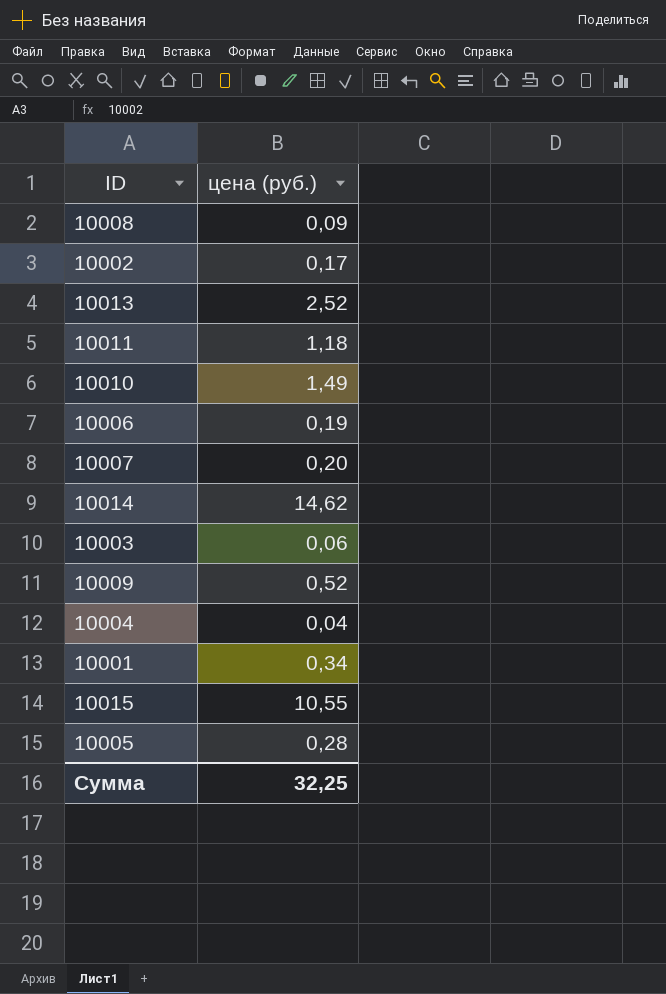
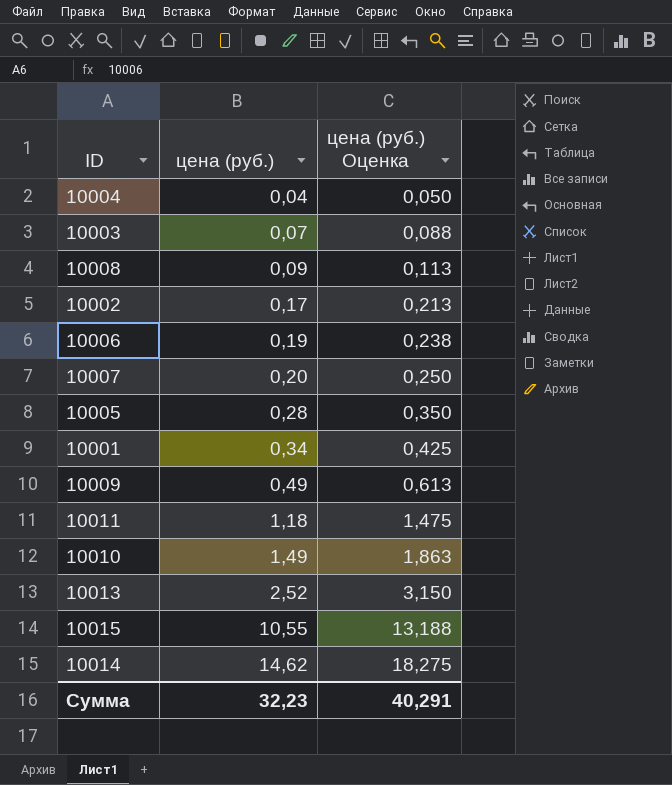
row order: none -> цена (руб.) ascending
column цена (руб.) Оценка | formula: none -> [цена (руб.)] * 1,25
10003 | цена (руб.): 0,06 -> 0,07
10009 | цена (руб.): 0,52 -> 0,49
Сумма | цена (руб.): 32,25 -> 32,23

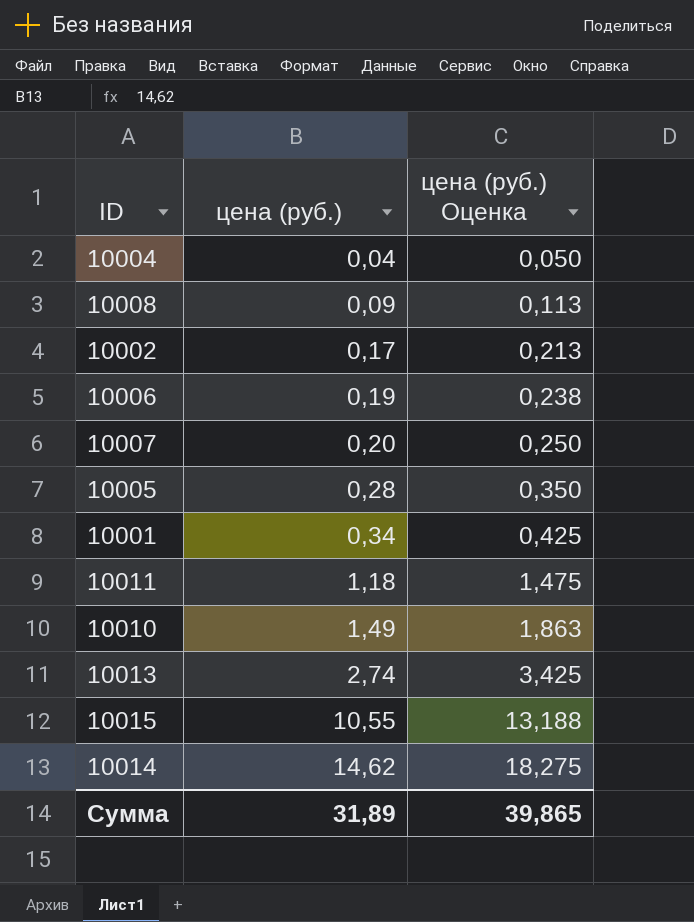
row 10003: 0,07 | 0,088 -> none
row 10009: 0,49 | 0,613 -> none
10013 | цена (руб.): 2,52 -> 2,74
10013 | цена (руб.) Оценка: 3,150 -> 3,425
Сумма | цена (руб.): 32,23 -> 31,89
Сумма | цена (руб.) Оценка: 40,291 -> 39,865

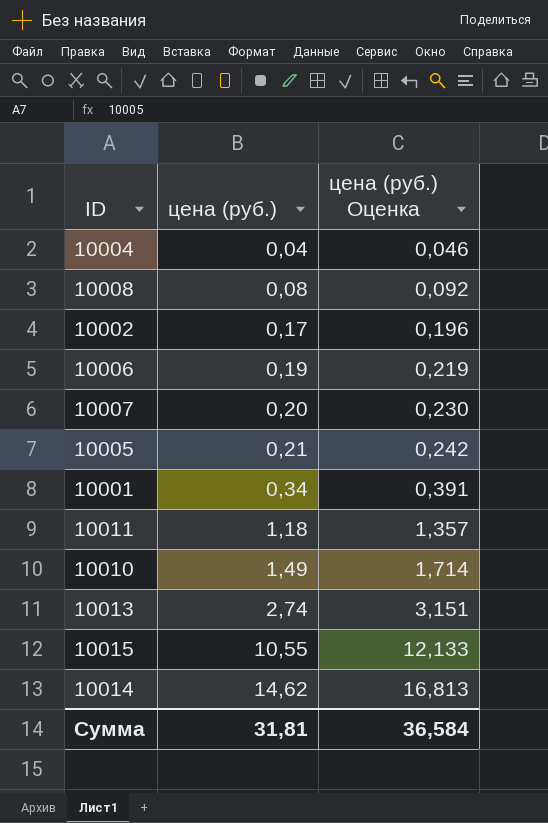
column цена (руб.) Оценка | formula: [цена (руб.)] * 1,25 -> [цена (руб.)] * 1,15
10008 | цена (руб.): 0,09 -> 0,08
10005 | цена (руб.): 0,28 -> 0,21
Сумма | цена (руб.): 31,89 -> 31,81
Сумма | цена (руб.) Оценка: 39,865 -> 36,584

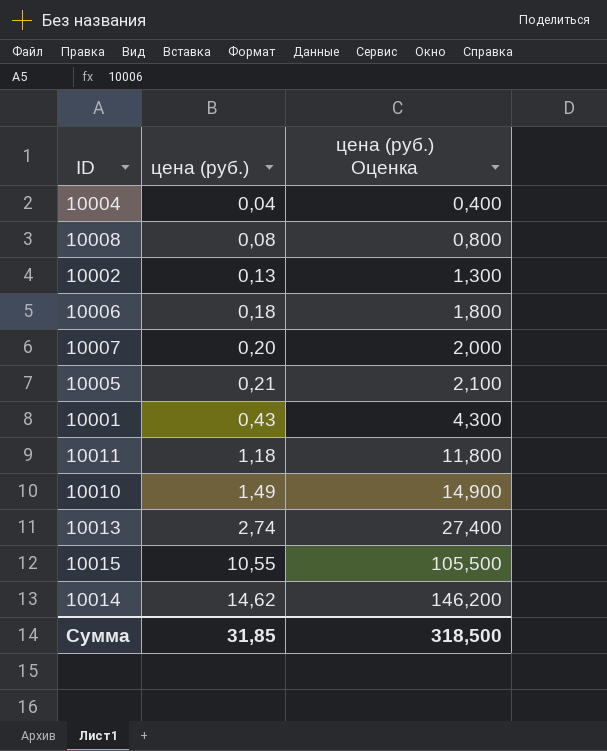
column цена (руб.) Оценка | formula: [цена (руб.)] * 1,15 -> [цена (руб.)] * 10
10002 | цена (руб.): 0,17 -> 0,13
10006 | цена (руб.): 0,19 -> 0,18
10001 | цена (руб.): 0,34 -> 0,43
Сумма | цена (руб.): 31,81 -> 31,85
Сумма | цена (руб.) Оценка: 36,584 -> 318,500

